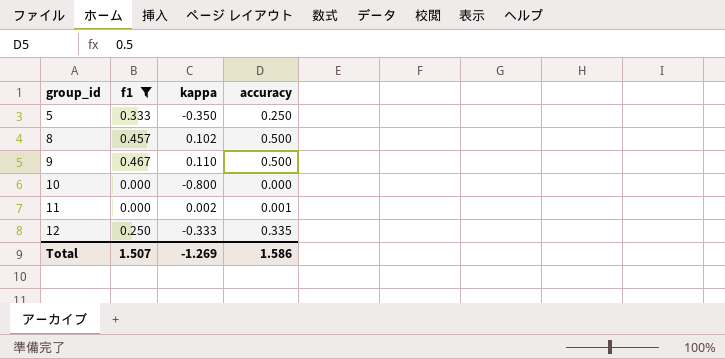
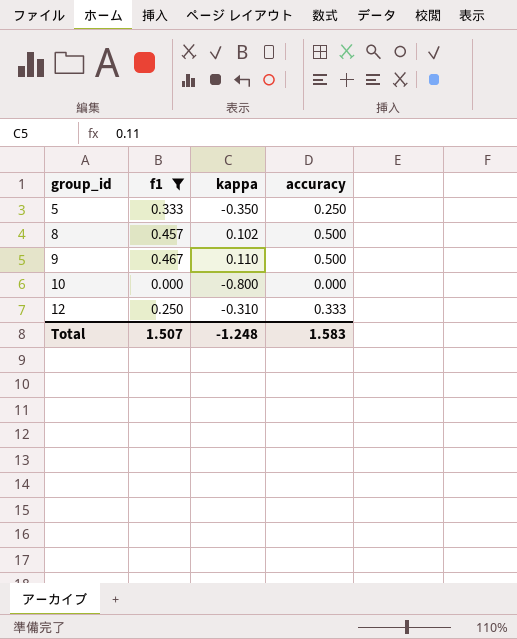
row 11: 0.000 | 0.002 | 0.001 -> none
12 | kappa: -0.333 -> -0.310
12 | accuracy: 0.335 -> 0.333
Total | kappa: -1.269 -> -1.248
Total | accuracy: 1.586 -> 1.583

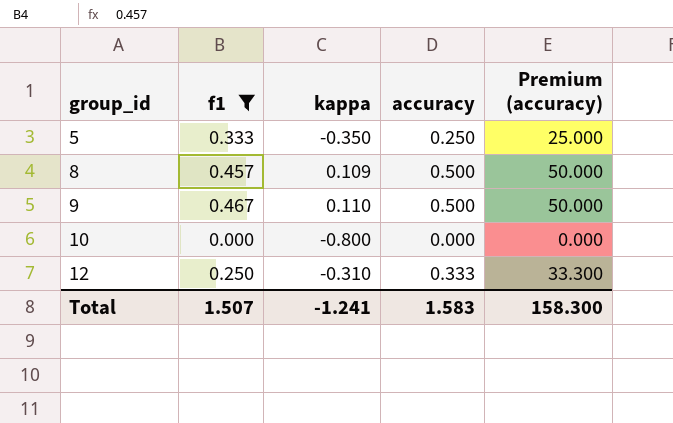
column Premium (accuracy) | formula: none -> [accuracy] * 100
8 | kappa: 0.102 -> 0.109
Total | kappa: -1.248 -> -1.241

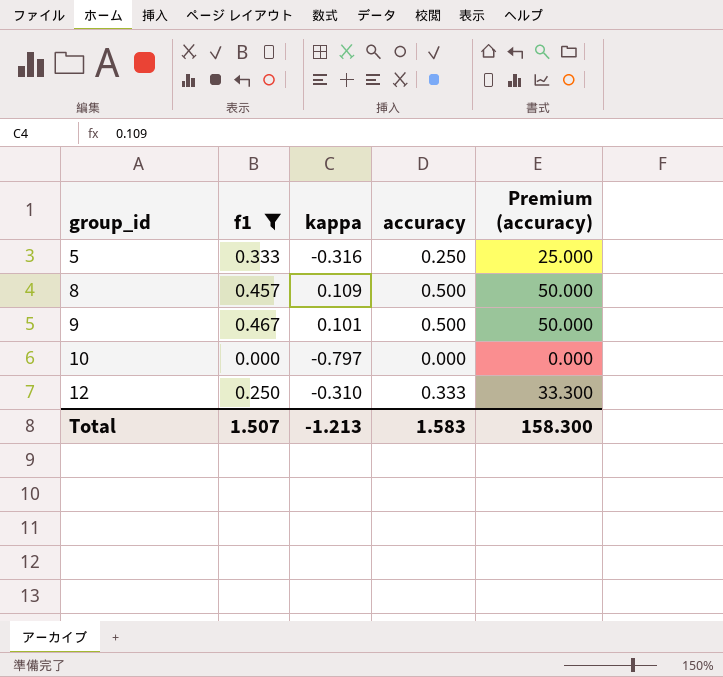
5 | kappa: -0.350 -> -0.316
9 | kappa: 0.110 -> 0.101
10 | kappa: -0.800 -> -0.797
Total | kappa: -1.241 -> -1.213

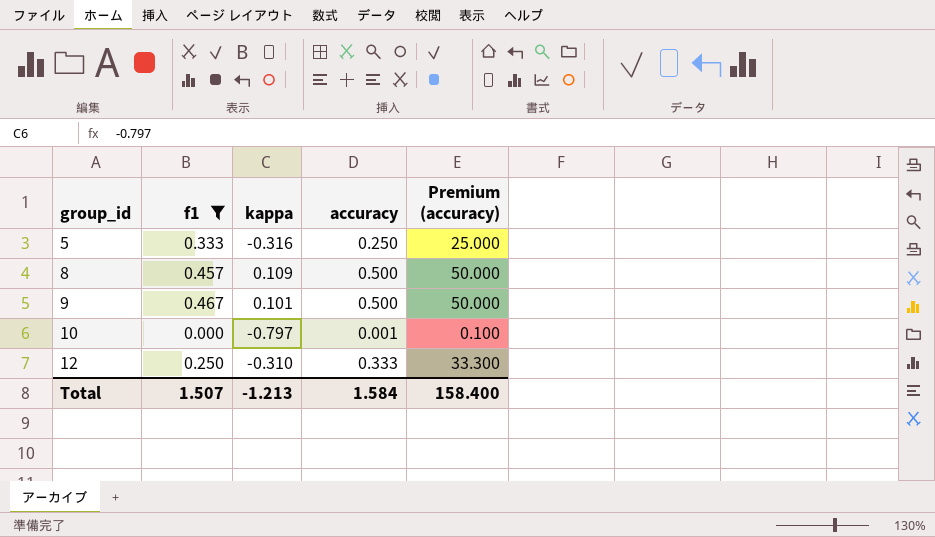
10 | accuracy: 0.000 -> 0.001
10 | Premium (accuracy): 0.000 -> 0.100
Total | accuracy: 1.583 -> 1.584
Total | Premium (accuracy): 158.300 -> 158.400

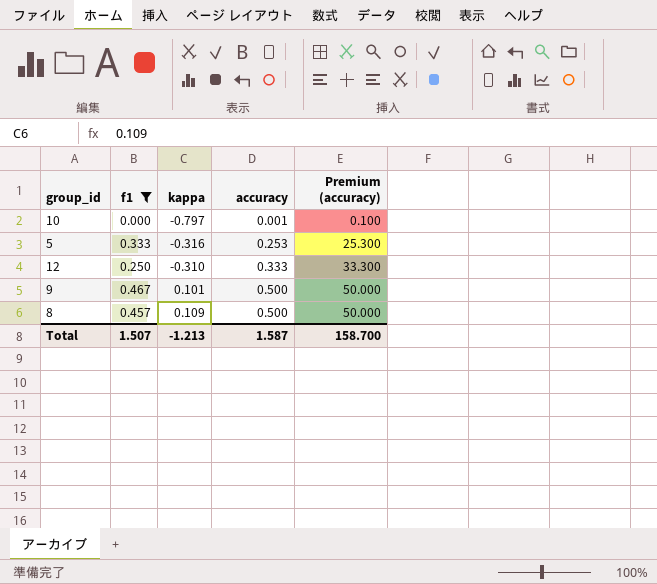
row order: group_id ascending -> kappa ascending
5 | accuracy: 0.250 -> 0.253
5 | Premium (accuracy): 25.000 -> 25.300
Total | accuracy: 1.584 -> 1.587
Total | Premium (accuracy): 158.400 -> 158.700

